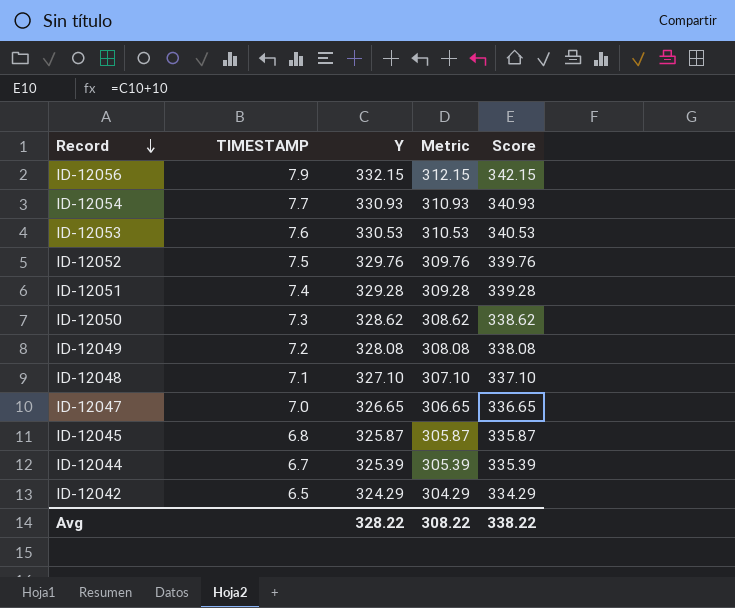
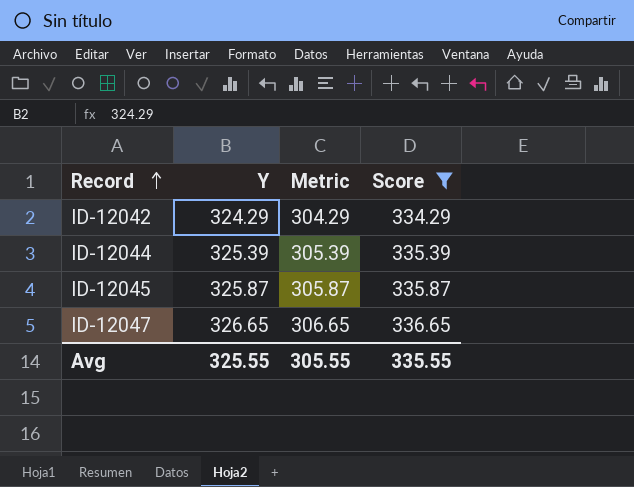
filter: none -> Score <= 336.65
row order: Record descending -> Record ascending
column TIMESTAMP | position: 2 -> none
Avg | Y: 328.22 -> 325.55
Avg | Metric: 308.22 -> 305.55
Avg | Score: 338.22 -> 335.55

